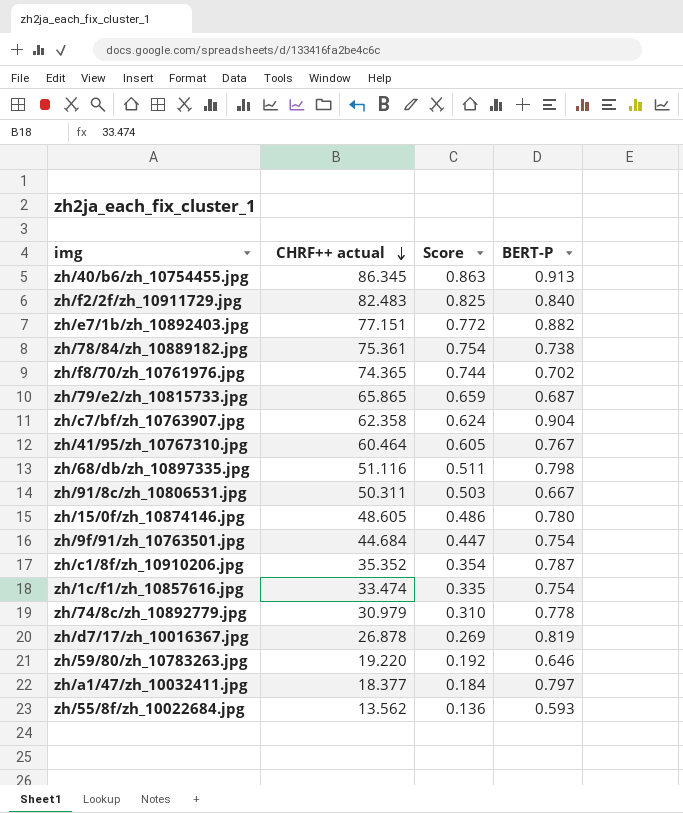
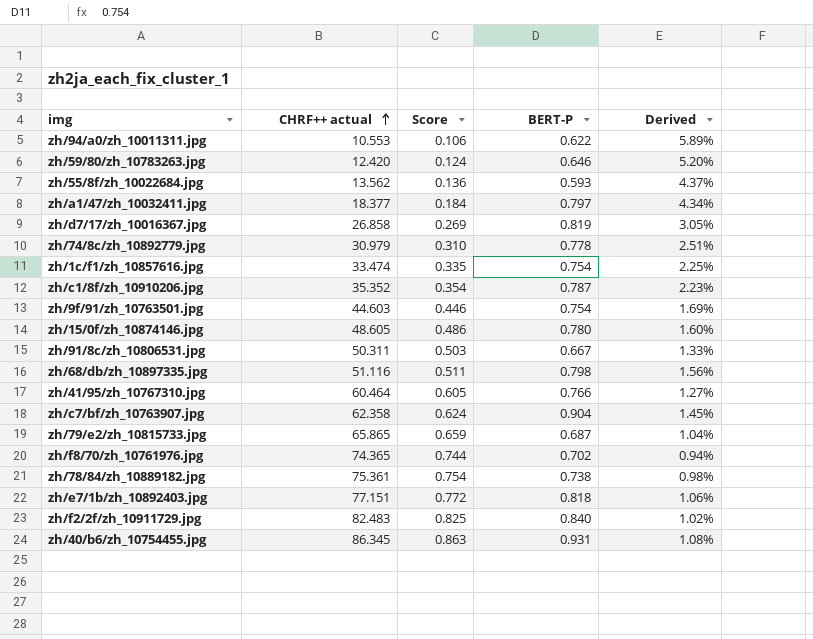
row order: CHRF++ actual descending -> CHRF++ actual ascending
column Derived | formula: none -> [BERT-P] / [CHRF++ actual]
row zh/94/a0/zh_10011311.jpg: none -> 10.553 | 0.106 | 0.622 | 5.89%
zh/59/80/zh_10783263.jpg | CHRF++ actual: 19.220 -> 12.420
zh/59/80/zh_10783263.jpg | Score: 0.192 -> 0.124
zh/d7/17/zh_10016367.jpg | CHRF++ actual: 26.878 -> 26.858
zh/9f/91/zh_10763501.jpg | CHRF++ actual: 44.684 -> 44.603
zh/9f/91/zh_10763501.jpg | Score: 0.447 -> 0.446
zh/41/95/zh_10767310.jpg | BERT-P: 0.767 -> 0.766
zh/e7/1b/zh_10892403.jpg | BERT-P: 0.882 -> 0.818
zh/40/b6/zh_10754455.jpg | BERT-P: 0.913 -> 0.931

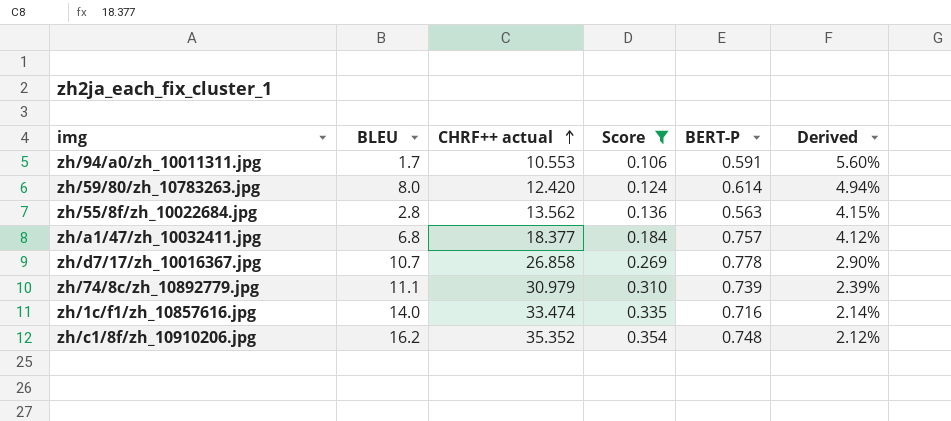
filter: none -> Score <= 0.354
column BLEU | position: none -> 2
zh/94/a0/zh_10011311.jpg | BERT-P: 0.622 -> 0.591
zh/94/a0/zh_10011311.jpg | Derived: 5.89% -> 5.60%
zh/59/80/zh_10783263.jpg | BERT-P: 0.646 -> 0.614
zh/59/80/zh_10783263.jpg | Derived: 5.20% -> 4.94%
zh/55/8f/zh_10022684.jpg | BERT-P: 0.593 -> 0.563
zh/55/8f/zh_10022684.jpg | Derived: 4.37% -> 4.15%
zh/a1/47/zh_10032411.jpg | BERT-P: 0.797 -> 0.757
zh/a1/47/zh_10032411.jpg | Derived: 4.34% -> 4.12%
zh/d7/17/zh_10016367.jpg | BERT-P: 0.819 -> 0.778
zh/d7/17/zh_10016367.jpg | Derived: 3.05% -> 2.90%
zh/74/8c/zh_10892779.jpg | BERT-P: 0.778 -> 0.739
zh/74/8c/zh_10892779.jpg | Derived: 2.51% -> 2.39%
zh/1c/f1/zh_10857616.jpg | BERT-P: 0.754 -> 0.716
zh/1c/f1/zh_10857616.jpg | Derived: 2.25% -> 2.14%
zh/c1/8f/zh_10910206.jpg | BERT-P: 0.787 -> 0.748
zh/c1/8f/zh_10910206.jpg | Derived: 2.23% -> 2.12%

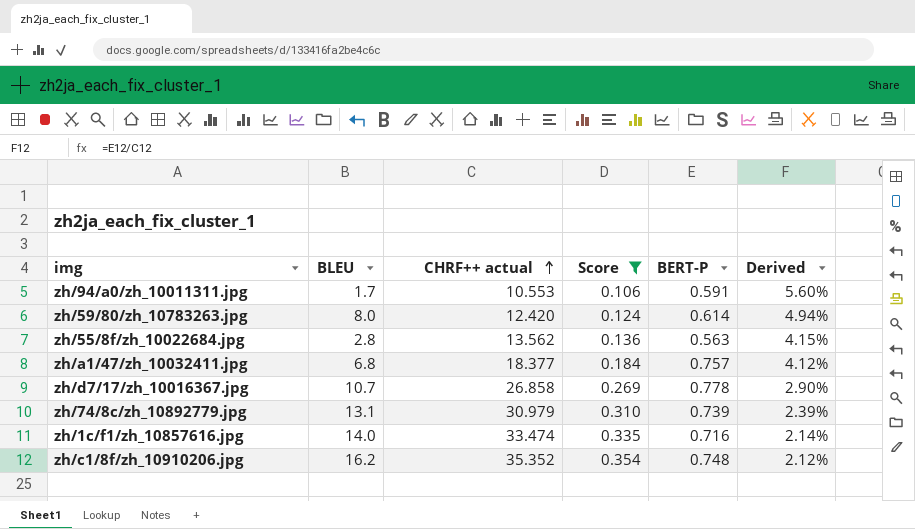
zh/74/8c/zh_10892779.jpg | BLEU: 11.1 -> 13.1

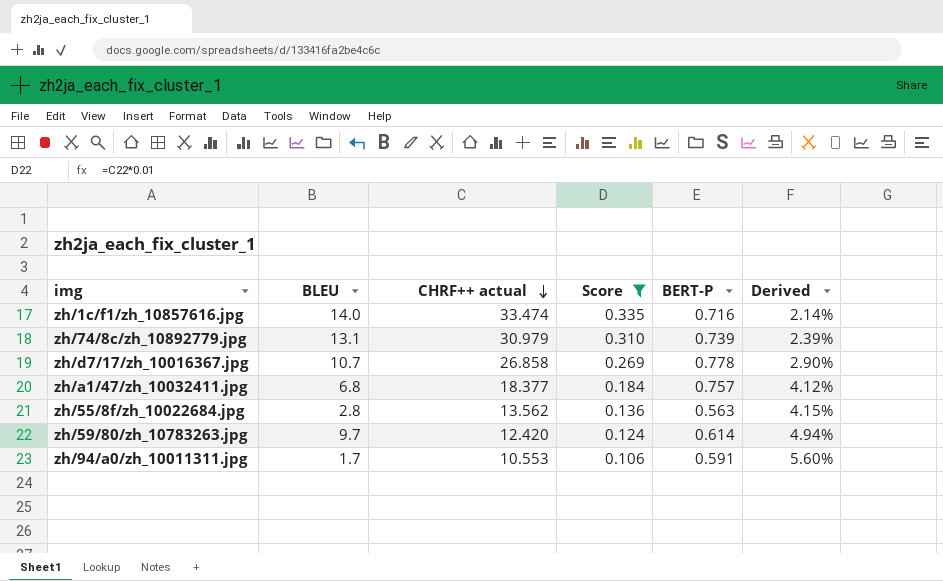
row order: CHRF++ actual ascending -> CHRF++ actual descending
row zh/c1/8f/zh_10910206.jpg: 16.2 | 35.352 | 0.354 | 0.748 | 2.12% -> none
zh/59/80/zh_10783263.jpg | BLEU: 8.0 -> 9.7

